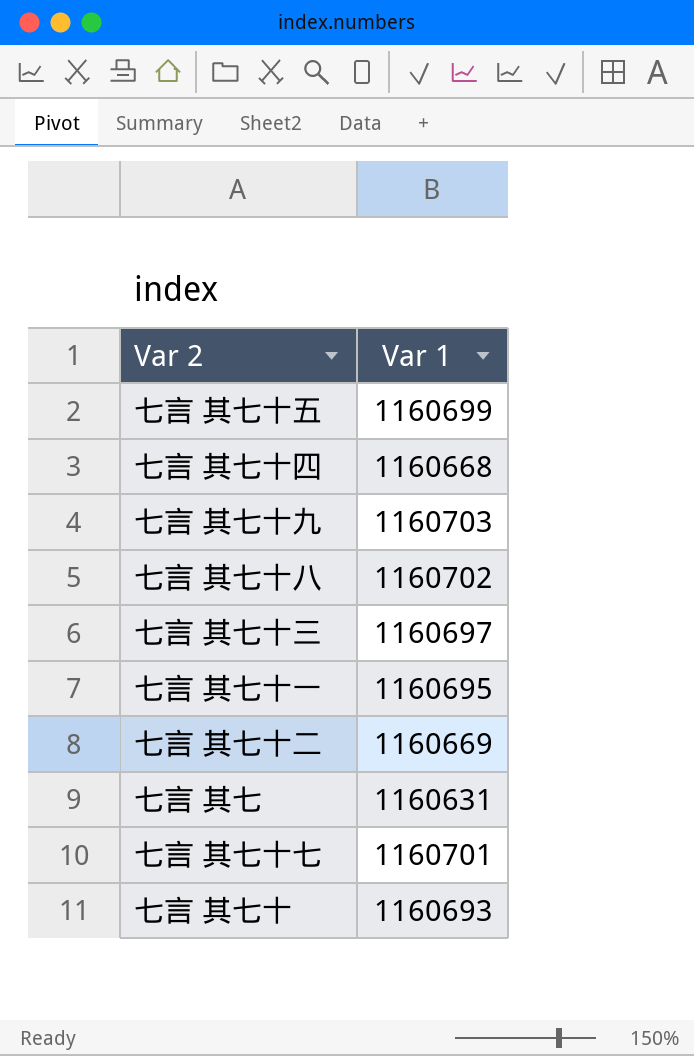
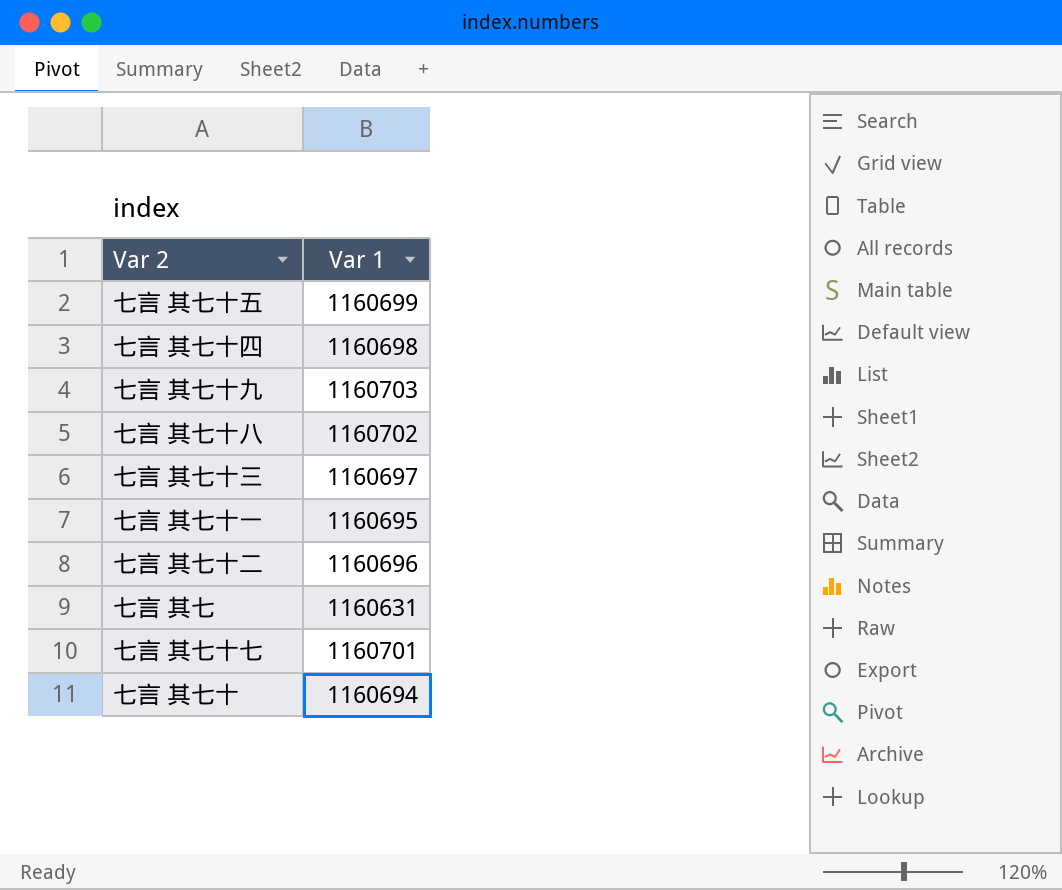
七言 其七十四 | Var 1: 1160668 -> 1160698
七言 其七十二 | Var 1: 1160669 -> 1160696
七言 其七十 | Var 1: 1160693 -> 1160694

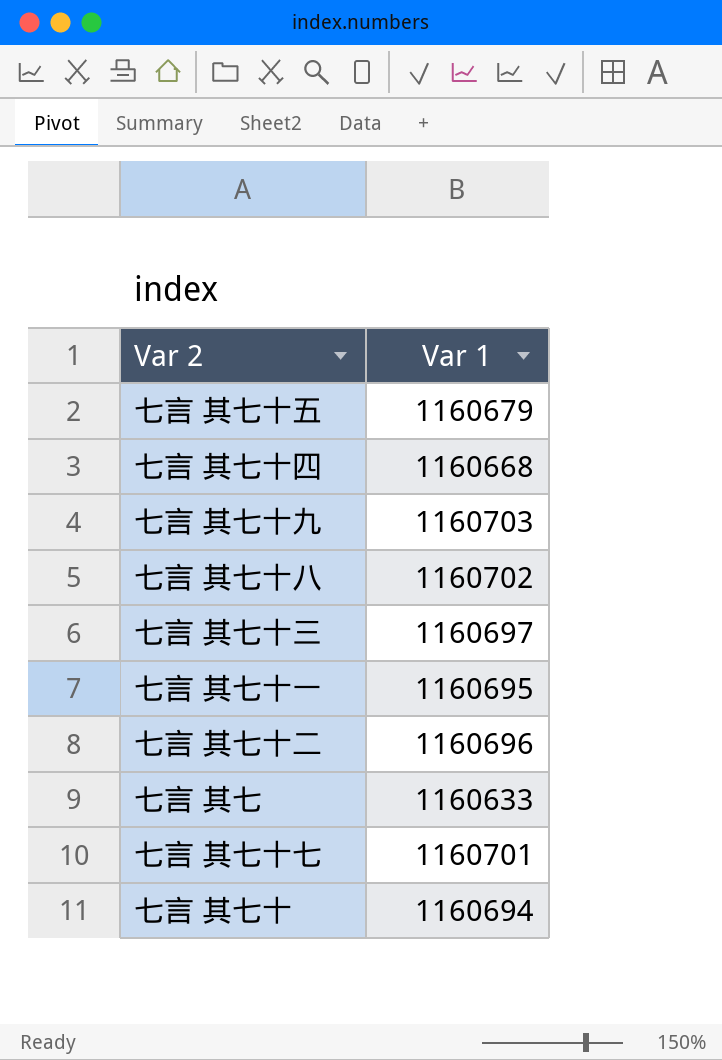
七言 其七十五 | Var 1: 1160699 -> 1160679
七言 其七十四 | Var 1: 1160698 -> 1160668
七言 其七 | Var 1: 1160631 -> 1160633

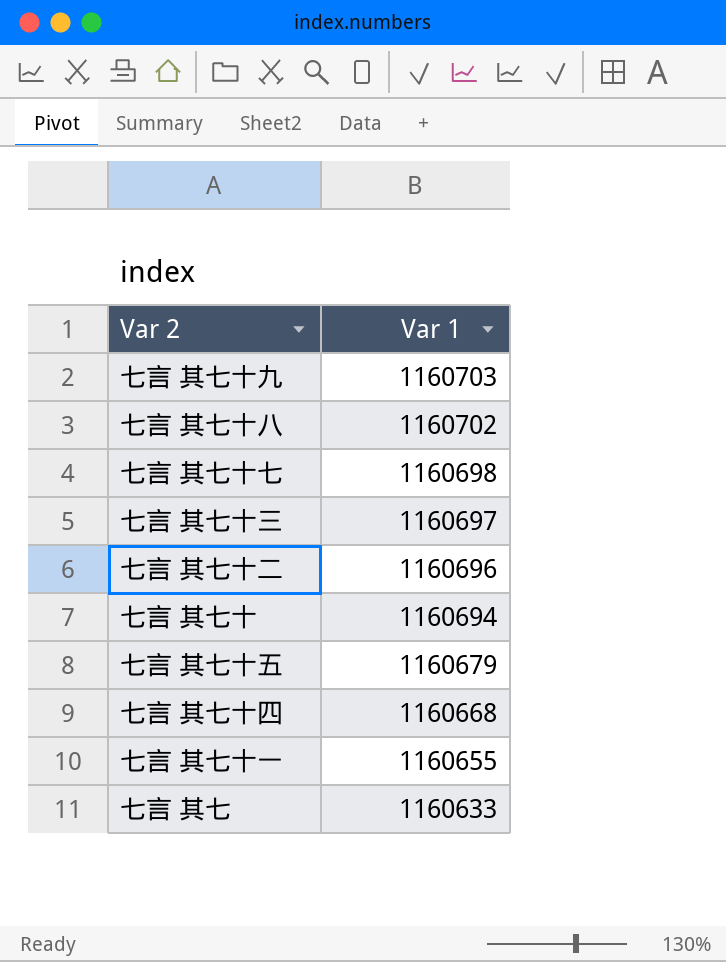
row order: none -> Var 1 descending
七言 其七十七 | Var 1: 1160701 -> 1160698
七言 其七十一 | Var 1: 1160695 -> 1160655

